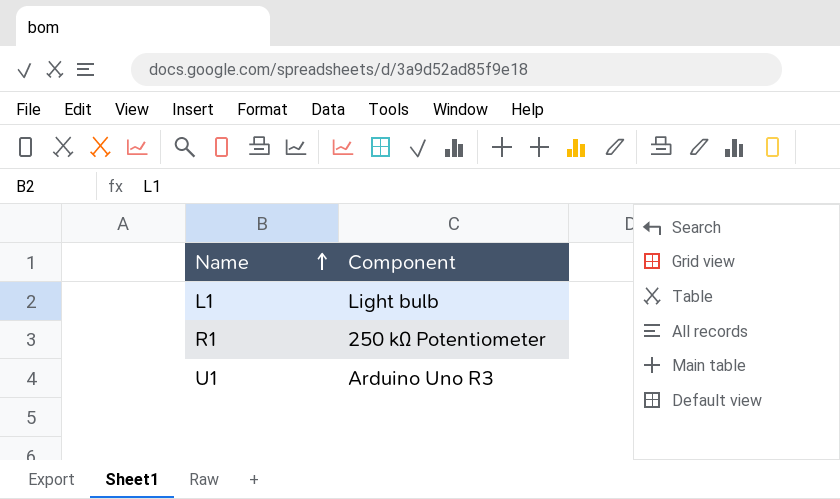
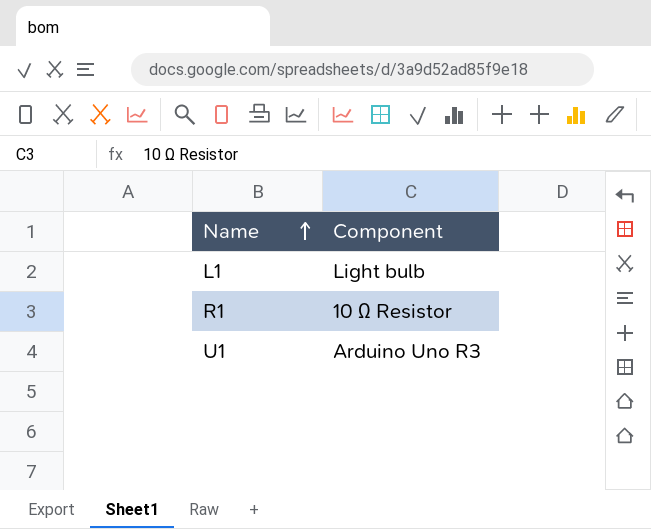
R1 | Component: 250 kΩ Potentiometer -> 10 Ω Resistor

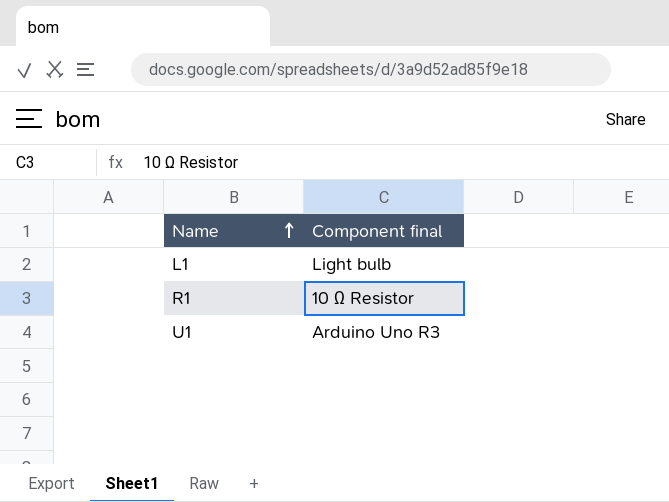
column name: Component -> Component final

